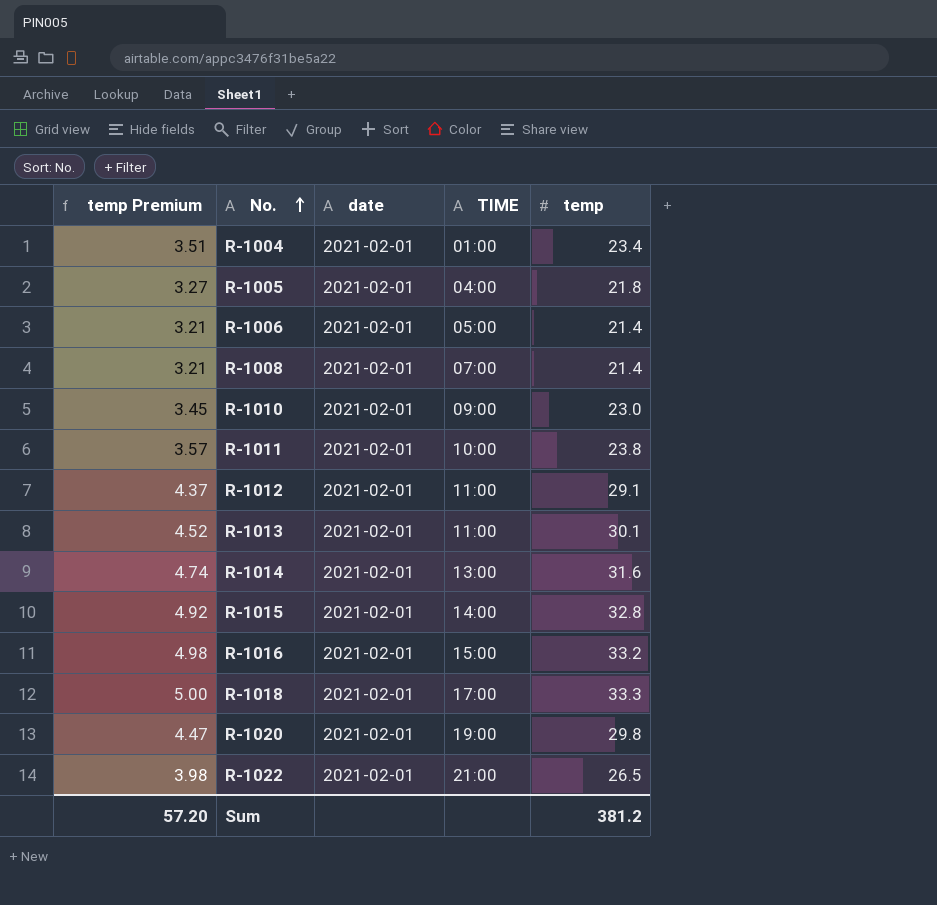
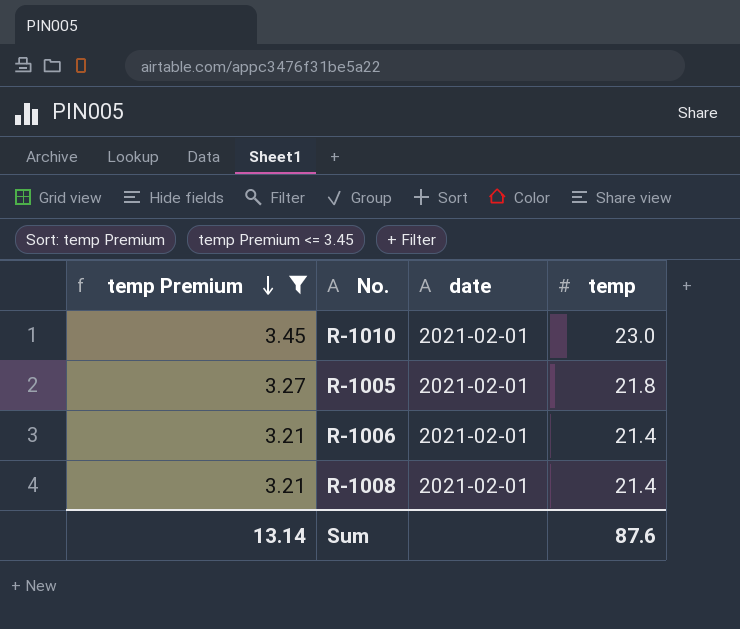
filter: none -> temp Premium <= 3.45
row order: No. ascending -> temp Premium descending
column TIME | position: 4 -> none
Sum | temp Premium: 57.20 -> 13.14
Sum | temp: 381.2 -> 87.6

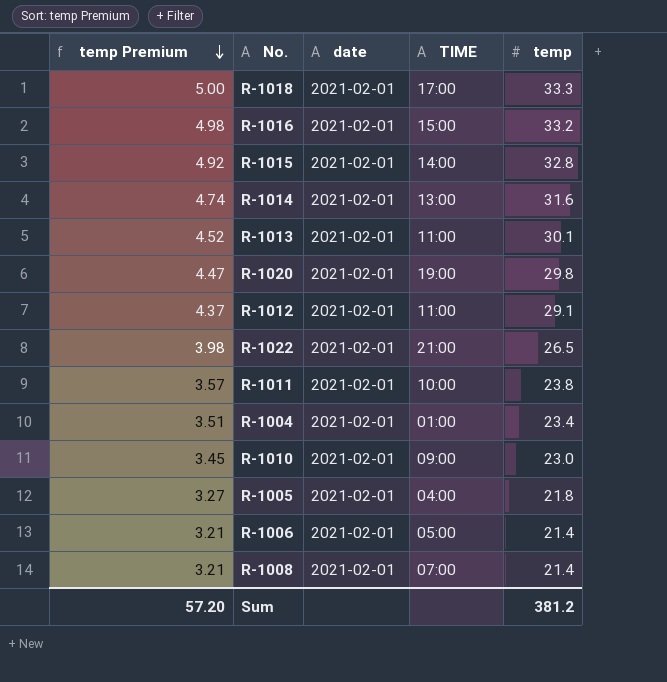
filter: temp Premium <= 3.45 -> none
column TIME | position: none -> 4
Sum | temp Premium: 13.14 -> 57.20
Sum | temp: 87.6 -> 381.2

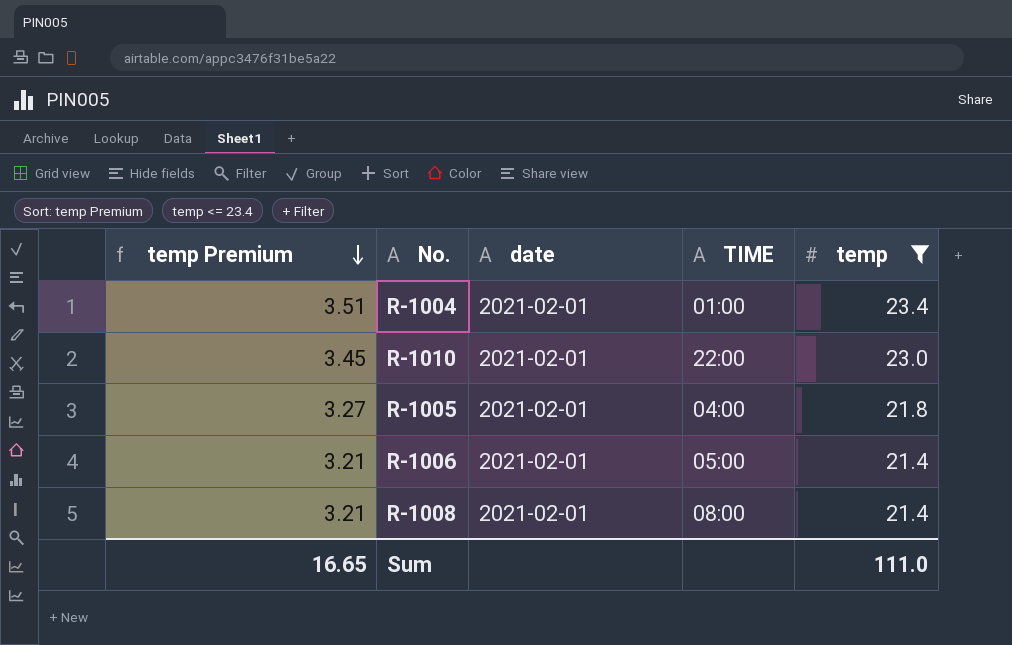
filter: none -> temp <= 23.4
R-1010 | TIME: 09:00 -> 22:00
R-1008 | TIME: 07:00 -> 08:00
Sum | temp Premium: 57.20 -> 16.65
Sum | temp: 381.2 -> 111.0

